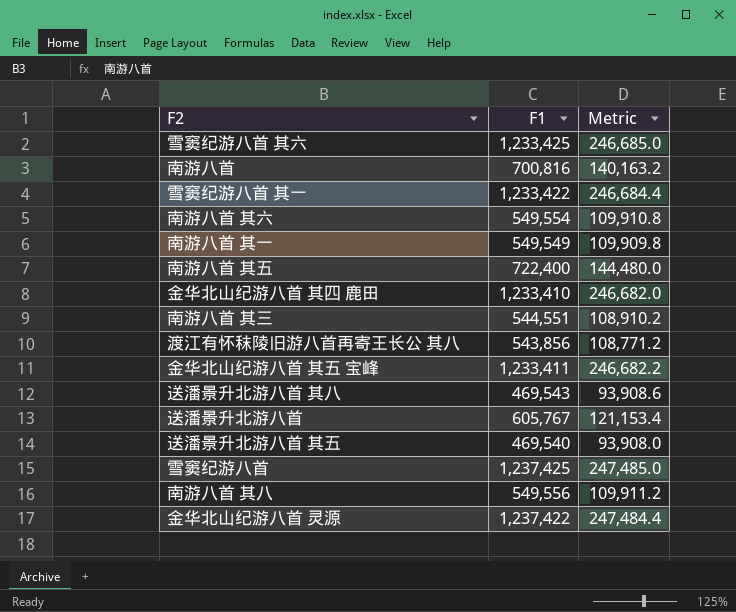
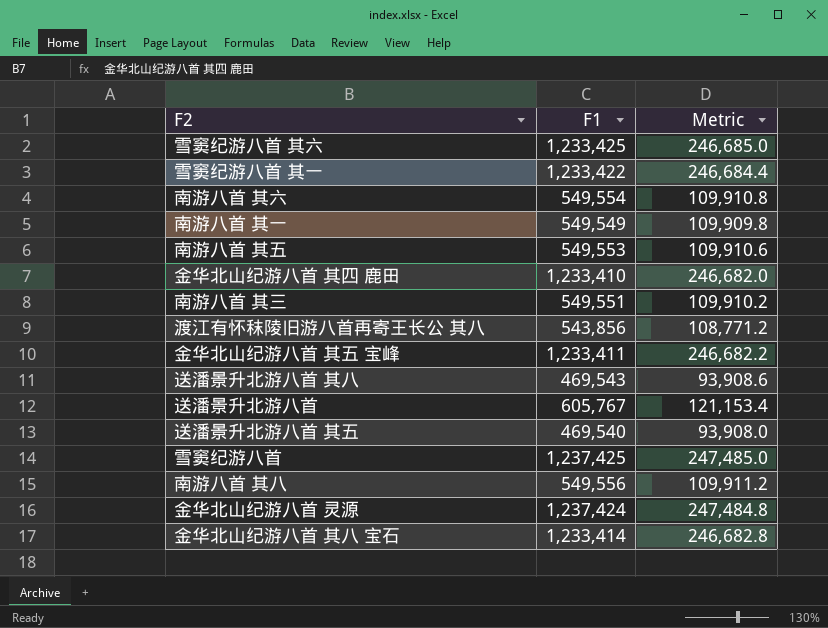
row 南游八首: 700,816 | 140,163.2 -> none
南游八首 其五 | F1: 722,400 -> 549,553
南游八首 其五 | Metric: 144,480.0 -> 109,910.6
南游八首 其三 | F1: 544,551 -> 549,551
南游八首 其三 | Metric: 108,910.2 -> 109,910.2
金华北山纪游八首 灵源 | F1: 1,237,422 -> 1,237,424
金华北山纪游八首 灵源 | Metric: 247,484.4 -> 247,484.8
row 金华北山纪游八首 其八 宝石: none -> 1,233,414 | 246,682.8

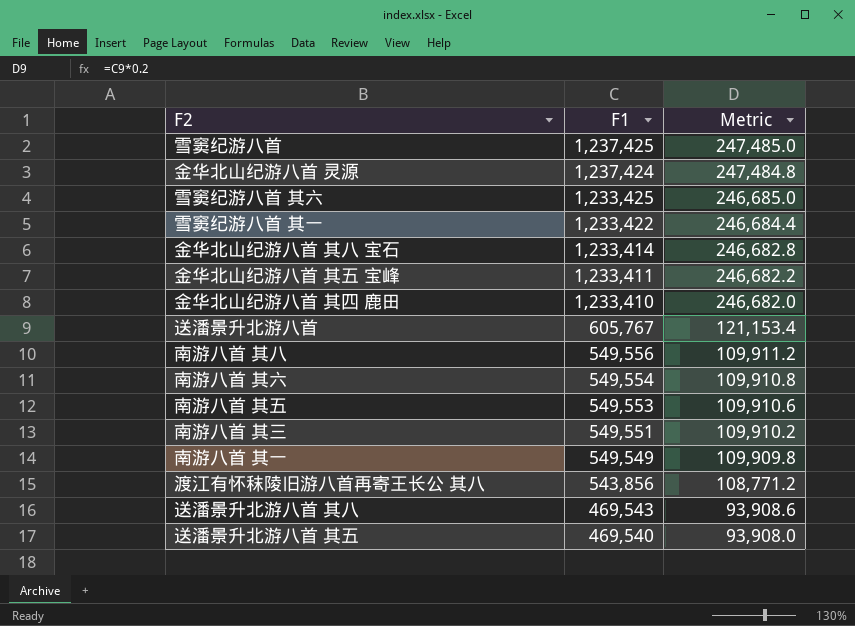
row order: none -> F1 descending

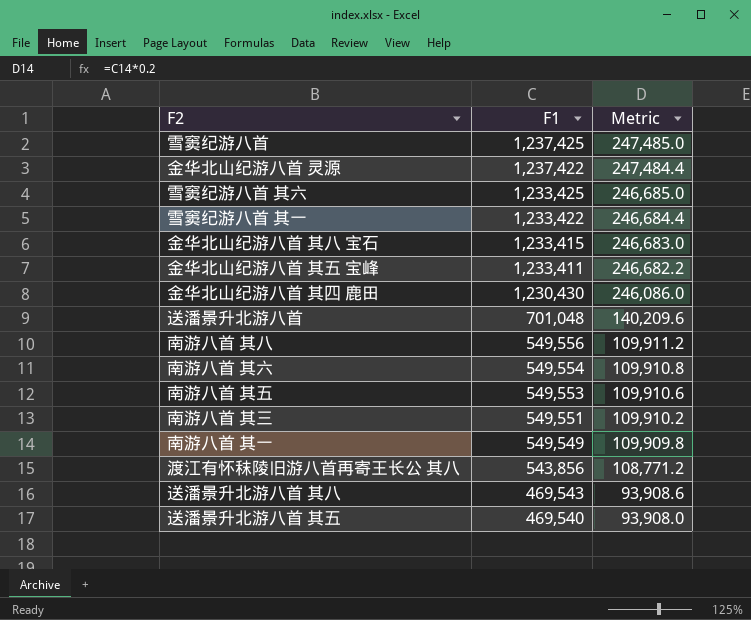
金华北山纪游八首 灵源 | F1: 1,237,424 -> 1,237,422
金华北山纪游八首 灵源 | Metric: 247,484.8 -> 247,484.4
金华北山纪游八首 其八 宝石 | F1: 1,233,414 -> 1,233,415
金华北山纪游八首 其八 宝石 | Metric: 246,682.8 -> 246,683.0
金华北山纪游八首 其四 鹿田 | F1: 1,233,410 -> 1,230,430
金华北山纪游八首 其四 鹿田 | Metric: 246,682.0 -> 246,086.0
送潘景升北游八首 | F1: 605,767 -> 701,048
送潘景升北游八首 | Metric: 121,153.4 -> 140,209.6

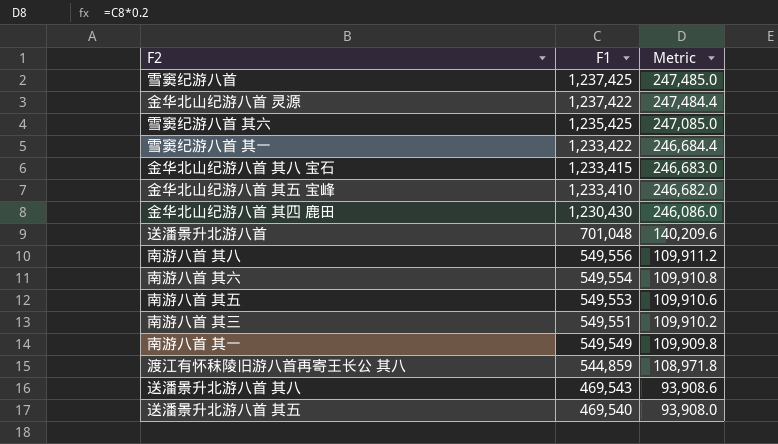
雪窦纪游八首 其六 | F1: 1,233,425 -> 1,235,425
雪窦纪游八首 其六 | Metric: 246,685.0 -> 247,085.0
金华北山纪游八首 其五 宝峰 | F1: 1,233,411 -> 1,233,410
金华北山纪游八首 其五 宝峰 | Metric: 246,682.2 -> 246,682.0
渡江有怀秣陵旧游八首再寄王长公 其八 | F1: 543,856 -> 544,859
渡江有怀秣陵旧游八首再寄王长公 其八 | Metric: 108,771.2 -> 108,971.8

